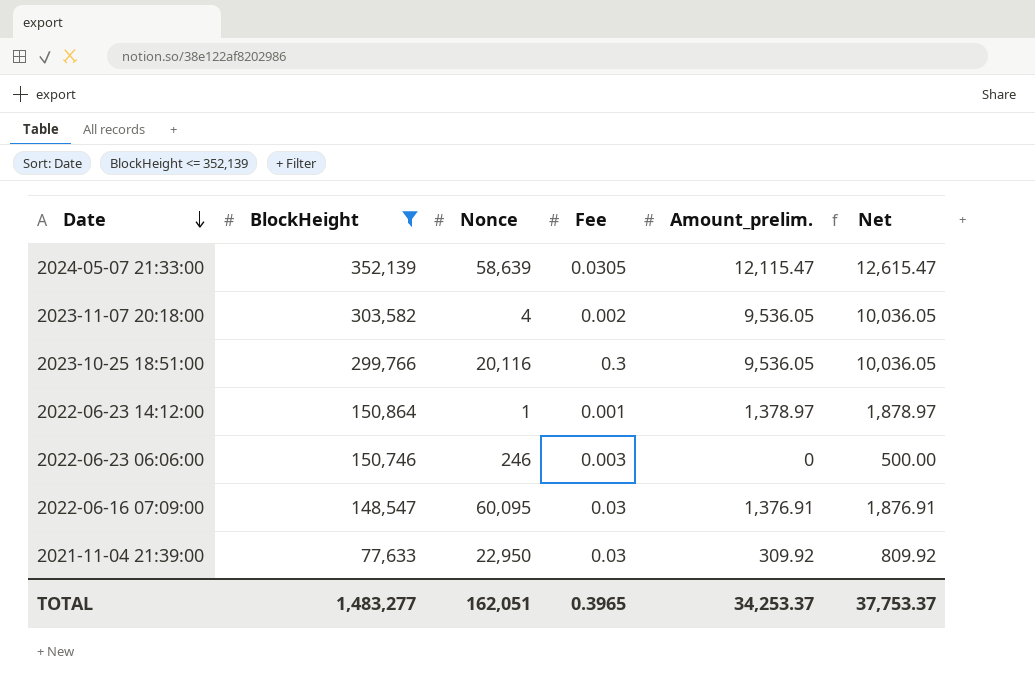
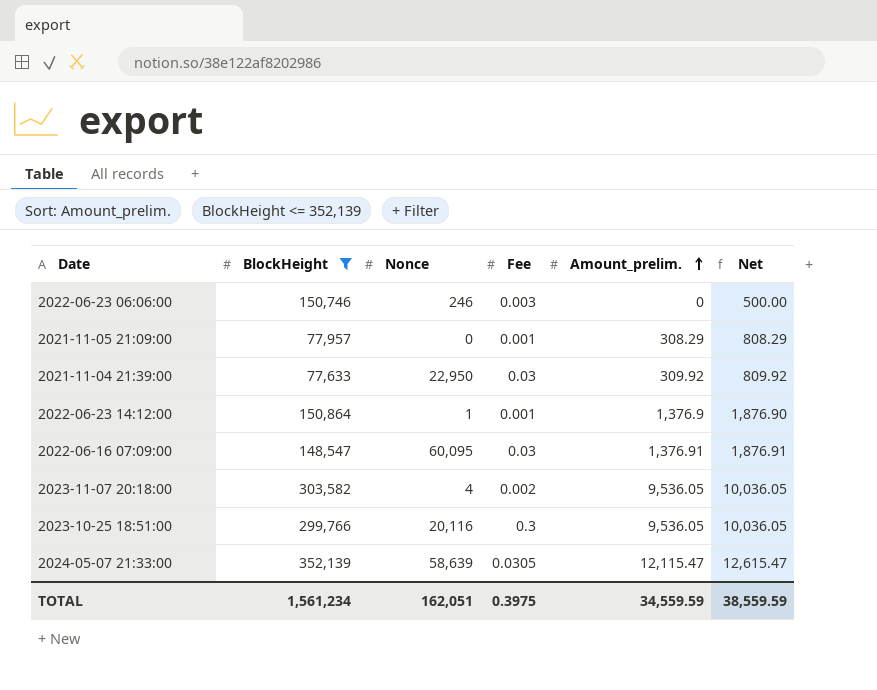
row order: Date descending -> Amount_prelim. ascending
row 2021-11-05 21:09:00: none -> 77,957 | 0 | 0.001 | 308.29 | 808.29
2022-06-23 14:12:00 | Amount_prelim.: 1,378.97 -> 1,376.9
2022-06-23 14:12:00 | Net: 1,878.97 -> 1,876.90
TOTAL | BlockHeight: 1,483,277 -> 1,561,234
TOTAL | Fee: 0.3965 -> 0.3975
TOTAL | Amount_prelim.: 34,253.37 -> 34,559.59
TOTAL | Net: 37,753.37 -> 38,559.59

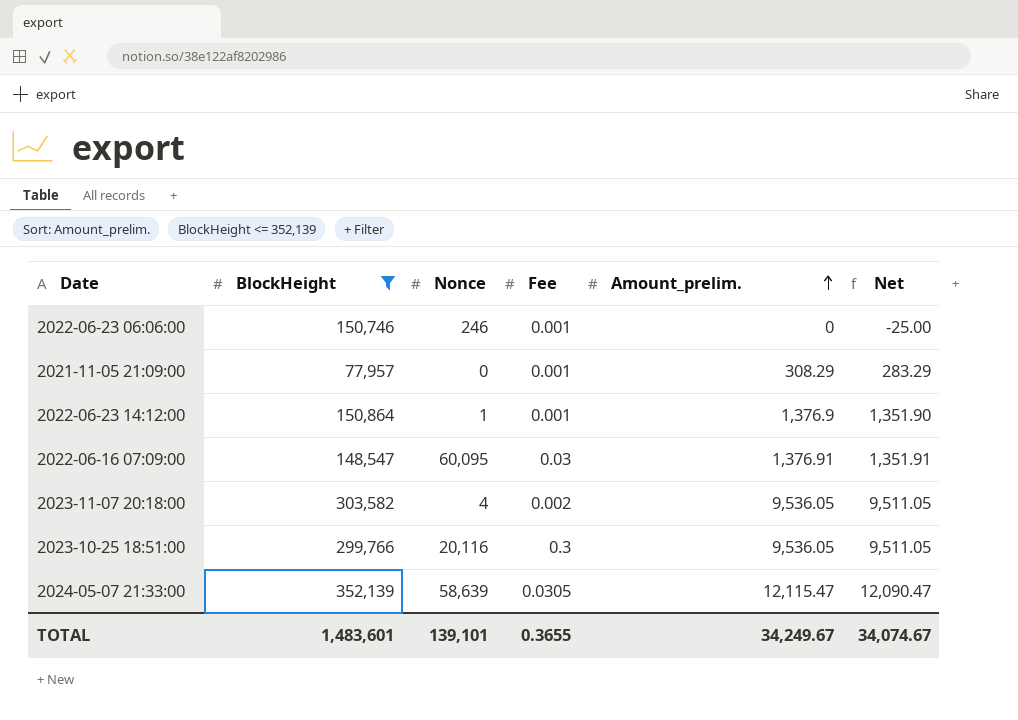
column Net | formula: [Amount_prelim.] + 500 -> [Amount_prelim.] - 25
row 2021-11-04 21:39:00: 77,633 | 22,950 | 0.03 | 309.92 | 809.92 -> none
2022-06-23 06:06:00 | Fee: 0.003 -> 0.001
TOTAL | BlockHeight: 1,561,234 -> 1,483,601
TOTAL | Nonce: 162,051 -> 139,101
TOTAL | Fee: 0.3975 -> 0.3655
TOTAL | Amount_prelim.: 34,559.59 -> 34,249.67
TOTAL | Net: 38,559.59 -> 34,074.67

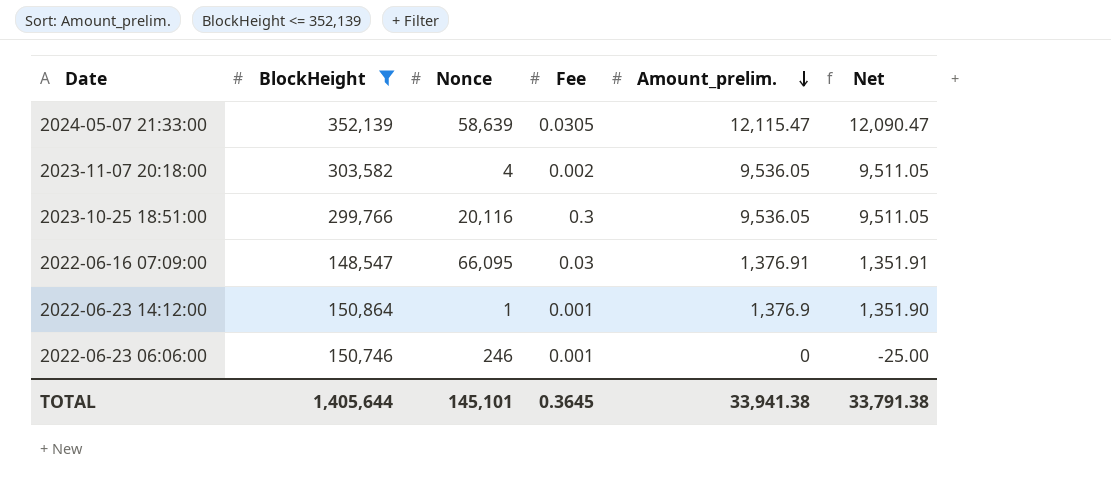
row order: Amount_prelim. ascending -> Amount_prelim. descending
row 2021-11-05 21:09:00: 77,957 | 0 | 0.001 | 308.29 | 283.29 -> none
2022-06-16 07:09:00 | Nonce: 60,095 -> 66,095
TOTAL | BlockHeight: 1,483,601 -> 1,405,644
TOTAL | Nonce: 139,101 -> 145,101
TOTAL | Fee: 0.3655 -> 0.3645
TOTAL | Amount_prelim.: 34,249.67 -> 33,941.38
TOTAL | Net: 34,074.67 -> 33,791.38

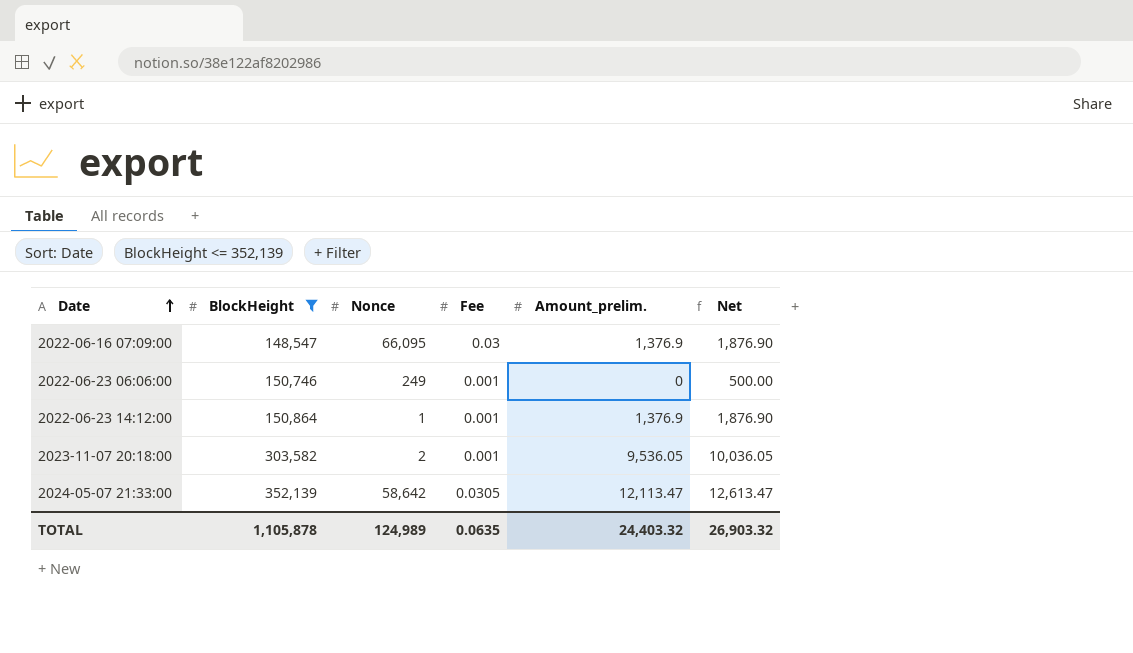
row order: Amount_prelim. descending -> Date ascending
column Net | formula: [Amount_prelim.] - 25 -> [Amount_prelim.] + 500
row 2023-10-25 18:51:00: 299,766 | 20,116 | 0.3 | 9,536.05 | 9,511.05 -> none
2022-06-16 07:09:00 | Amount_prelim.: 1,376.91 -> 1,376.9
2022-06-23 06:06:00 | Nonce: 246 -> 249
2023-11-07 20:18:00 | Nonce: 4 -> 2
2023-11-07 20:18:00 | Fee: 0.002 -> 0.001
2024-05-07 21:33:00 | Nonce: 58,639 -> 58,642
2024-05-07 21:33:00 | Amount_prelim.: 12,115.47 -> 12,113.47
TOTAL | BlockHeight: 1,405,644 -> 1,105,878
TOTAL | Nonce: 145,101 -> 124,989
TOTAL | Fee: 0.3645 -> 0.0635
TOTAL | Amount_prelim.: 33,941.38 -> 24,403.32
TOTAL | Net: 33,791.38 -> 26,903.32

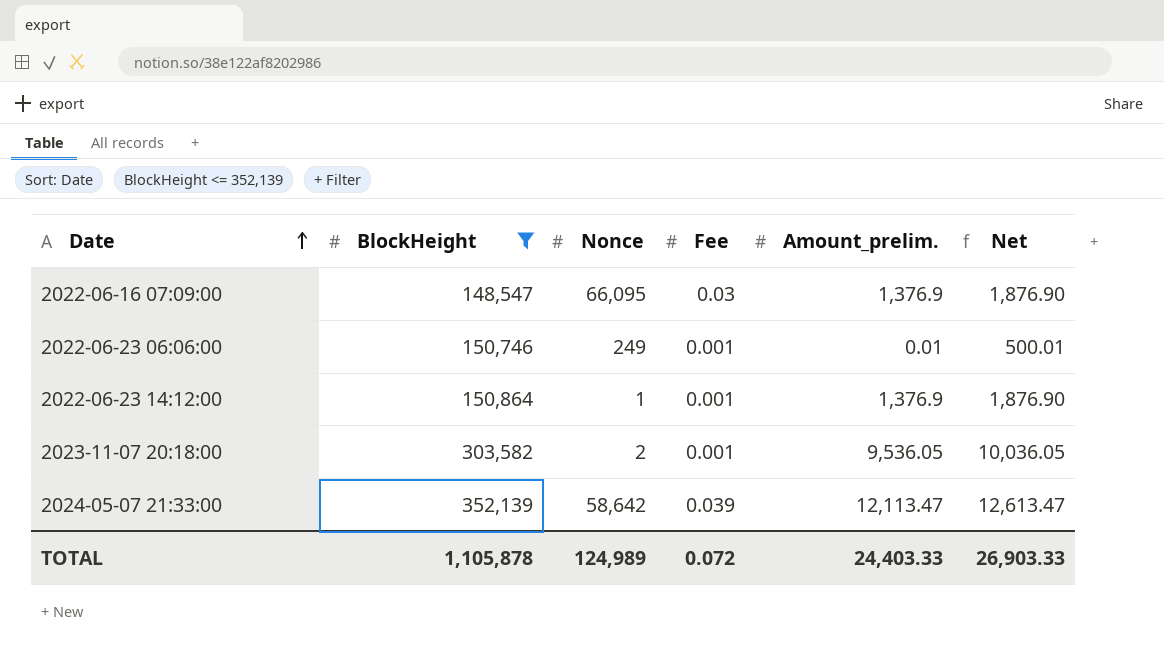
2022-06-23 06:06:00 | Amount_prelim.: 0 -> 0.01
2022-06-23 06:06:00 | Net: 500.00 -> 500.01
2024-05-07 21:33:00 | Fee: 0.0305 -> 0.039
TOTAL | Fee: 0.0635 -> 0.072
TOTAL | Amount_prelim.: 24,403.32 -> 24,403.33
TOTAL | Net: 26,903.32 -> 26,903.33

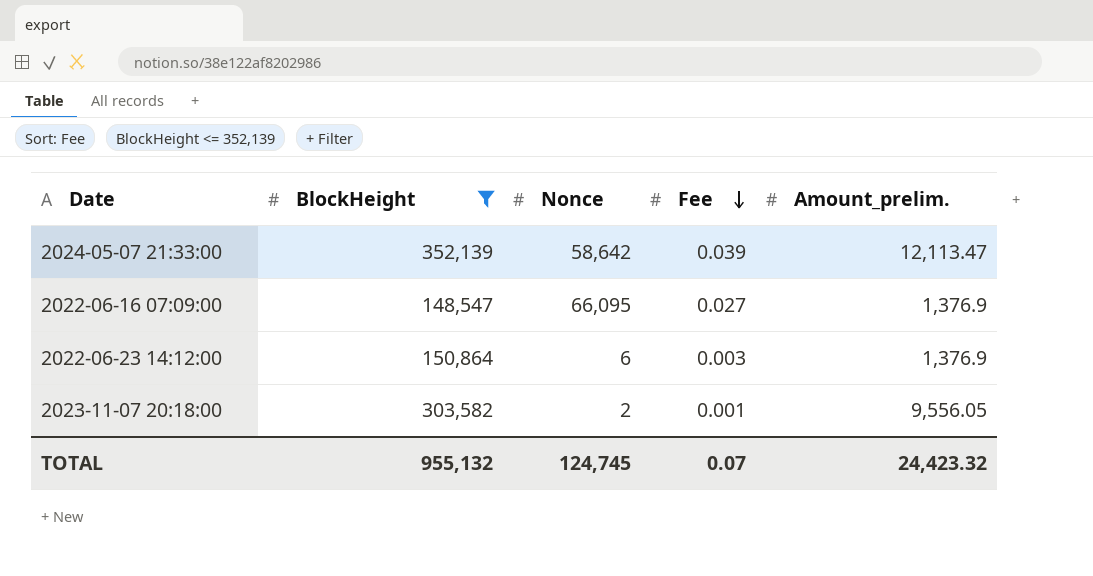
row order: Date ascending -> Fee descending
column Net | formula: [Amount_prelim.] + 500 -> none
row 2022-06-23 06:06:00: 150,746 | 249 | 0.001 | 0.01 | 500.01 -> none
2022-06-16 07:09:00 | Fee: 0.03 -> 0.027
2022-06-23 14:12:00 | Nonce: 1 -> 6
2022-06-23 14:12:00 | Fee: 0.001 -> 0.003
2023-11-07 20:18:00 | Amount_prelim.: 9,536.05 -> 9,556.05
TOTAL | BlockHeight: 1,105,878 -> 955,132
TOTAL | Nonce: 124,989 -> 124,745
TOTAL | Fee: 0.072 -> 0.07
TOTAL | Amount_prelim.: 24,403.33 -> 24,423.32

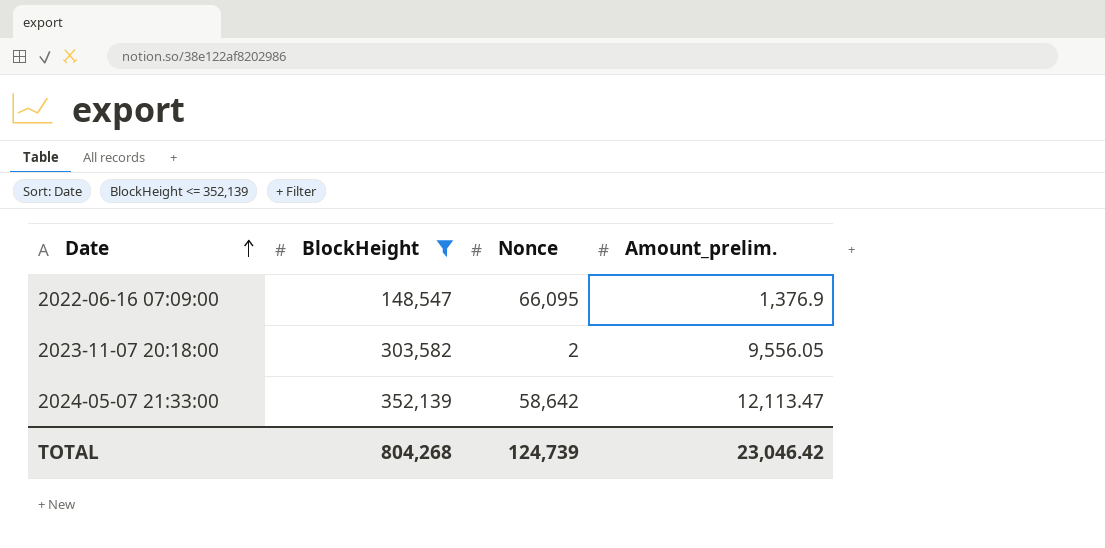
row order: Fee descending -> Date ascending
column Fee | position: 4 -> none
row 2022-06-23 14:12:00: 150,864 | 6 | 0.003 | 1,376.9 -> none
TOTAL | BlockHeight: 955,132 -> 804,268
TOTAL | Nonce: 124,745 -> 124,739
TOTAL | Amount_prelim.: 24,423.32 -> 23,046.42

